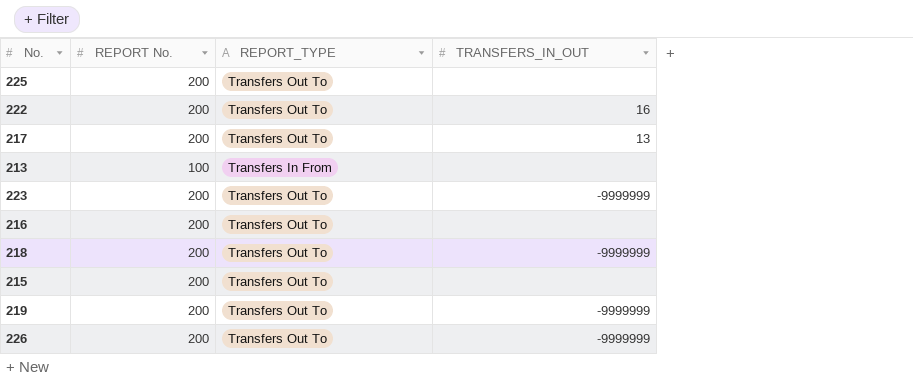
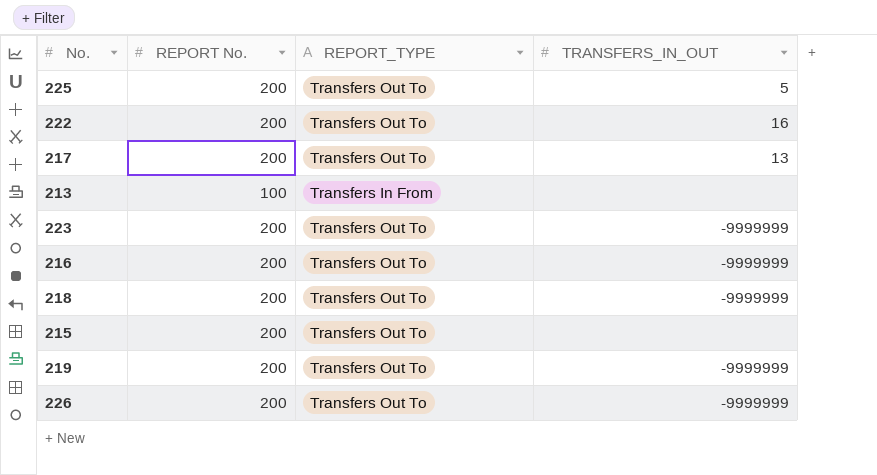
225 | TRANSFERS_IN_OUT: none -> 5
216 | TRANSFERS_IN_OUT: none -> -9999999

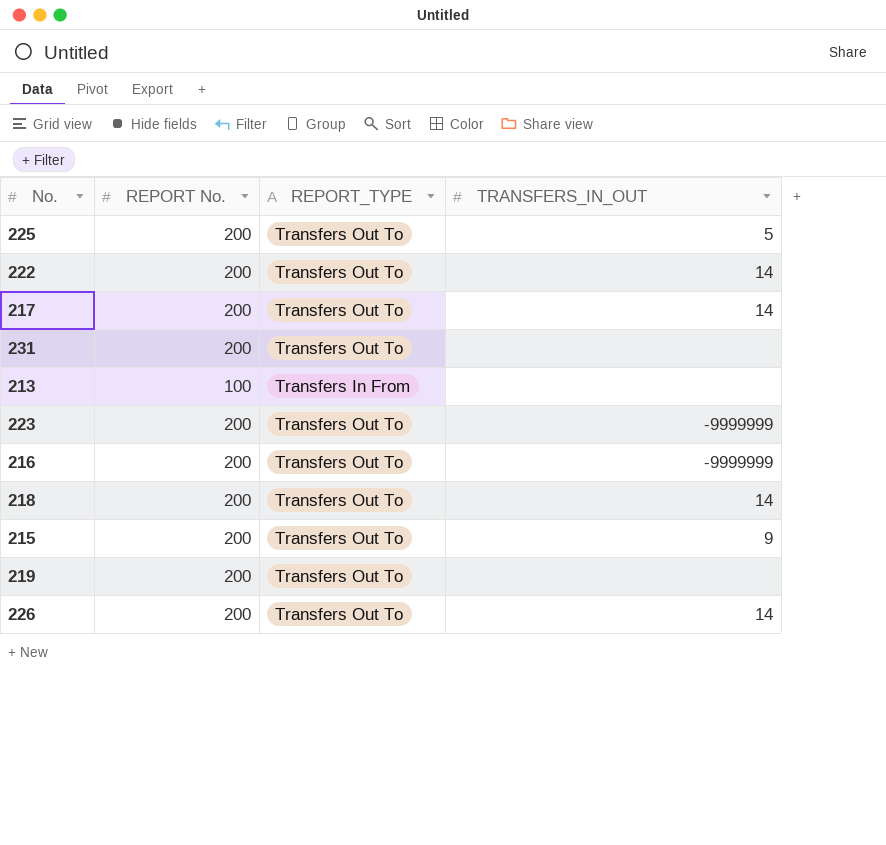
222 | TRANSFERS_IN_OUT: 16 -> 14
217 | TRANSFERS_IN_OUT: 13 -> 14
row 231: none -> 200 | Transfers Out To | none
218 | TRANSFERS_IN_OUT: -9999999 -> 14
215 | TRANSFERS_IN_OUT: none -> 9
219 | TRANSFERS_IN_OUT: -9999999 -> none
226 | TRANSFERS_IN_OUT: -9999999 -> 14

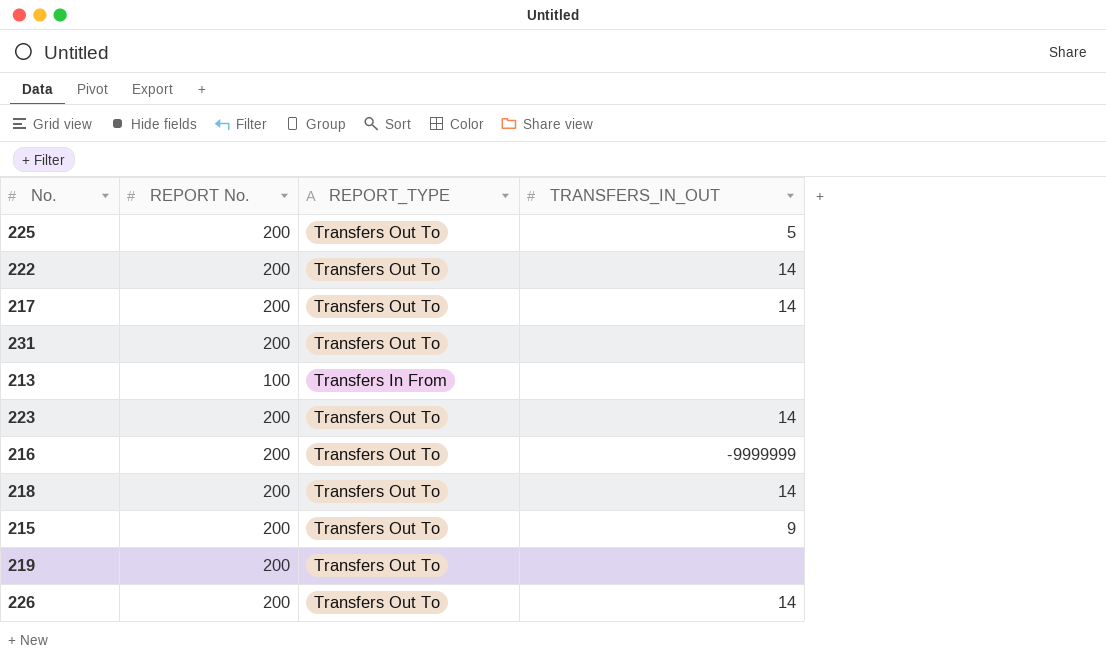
223 | TRANSFERS_IN_OUT: -9999999 -> 14

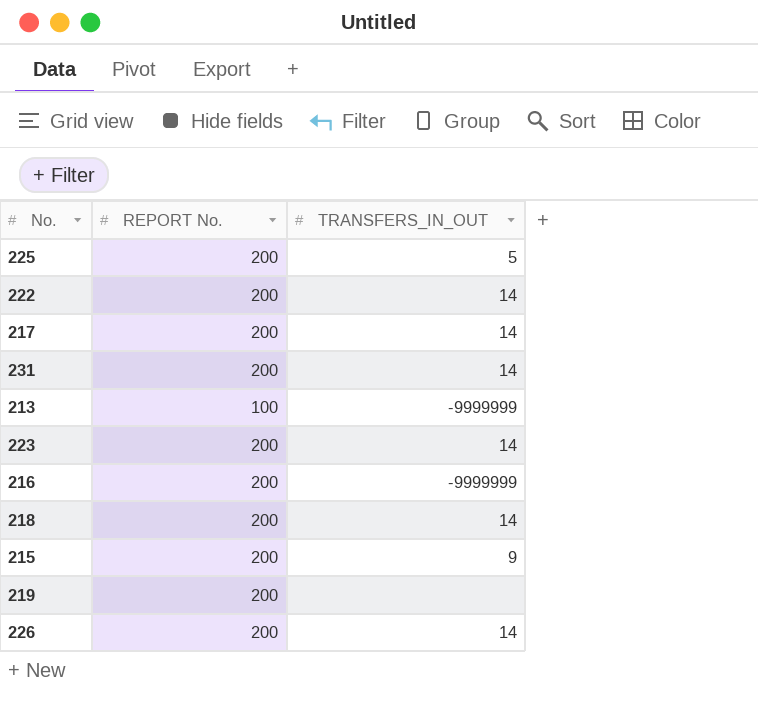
column REPORT_TYPE | position: 3 -> none
231 | TRANSFERS_IN_OUT: none -> 14
213 | TRANSFERS_IN_OUT: none -> -9999999

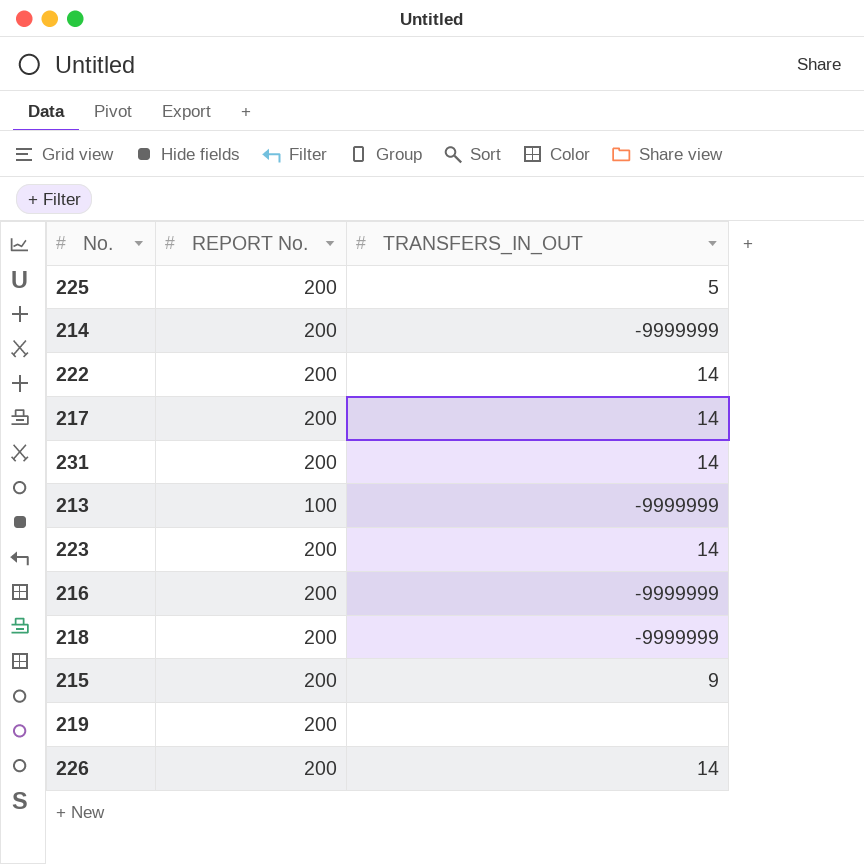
row 214: none -> 200 | -9999999
218 | TRANSFERS_IN_OUT: 14 -> -9999999

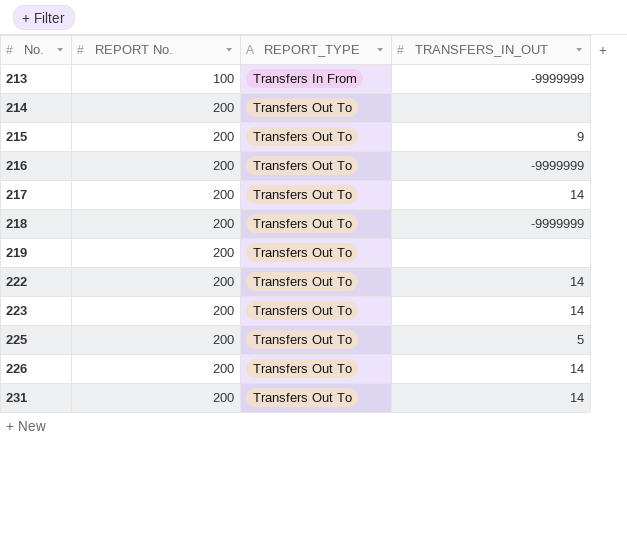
row order: none -> No. ascending
column REPORT_TYPE | position: none -> 3
214 | TRANSFERS_IN_OUT: -9999999 -> none

